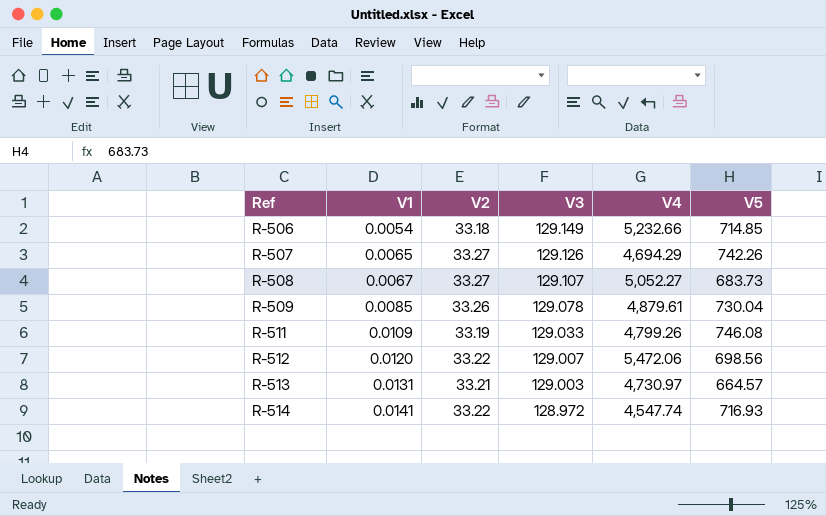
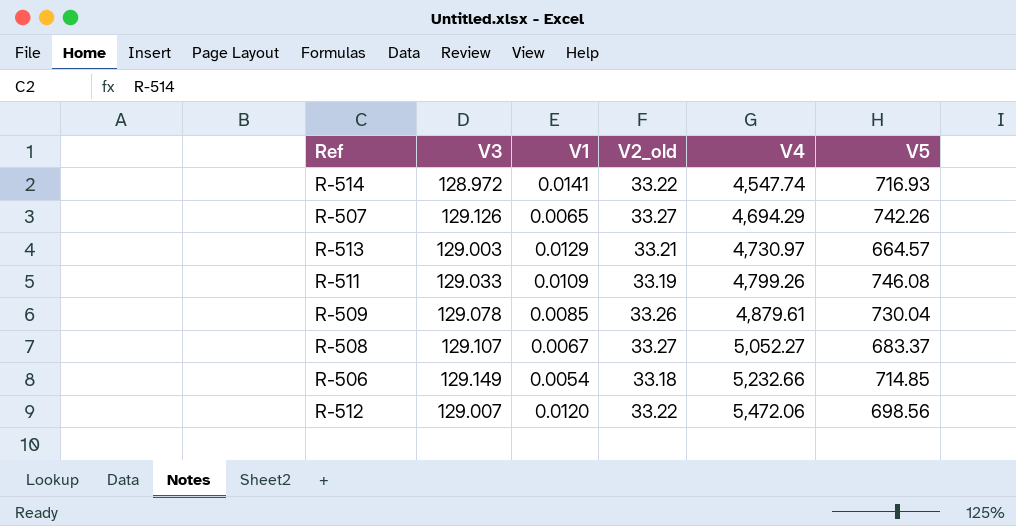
row order: Ref ascending -> V4 ascending
column V3 | position: 4 -> 2
column name: V2 -> V2_old
R-513 | V1: 0.0131 -> 0.0129
R-508 | V5: 683.73 -> 683.37

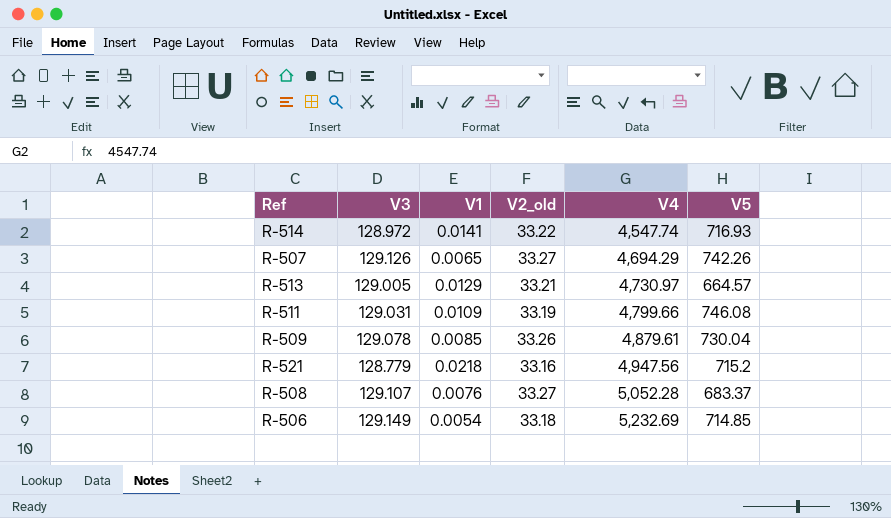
row R-512: 129.007 | 0.0120 | 33.22 | 5,472.06 | 698.56 -> none
R-513 | V3: 129.003 -> 129.005
R-511 | V3: 129.033 -> 129.031
R-511 | V4: 4,799.26 -> 4,799.66
row R-521: none -> 128.779 | 0.0218 | 33.16 | 4,947.56 | 715.2
R-508 | V1: 0.0067 -> 0.0076
R-508 | V4: 5,052.27 -> 5,052.28
R-506 | V4: 5,232.66 -> 5,232.69

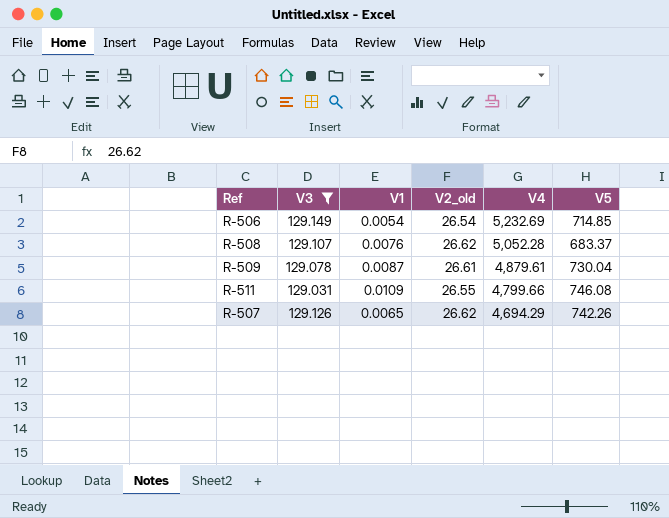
filter: none -> V3 >= 129.031
row order: V4 ascending -> V4 descending
R-506 | V2_old: 33.18 -> 26.54
R-508 | V2_old: 33.27 -> 26.62
R-509 | V1: 0.0085 -> 0.0087
R-509 | V2_old: 33.26 -> 26.61
R-511 | V2_old: 33.19 -> 26.55
R-507 | V2_old: 33.27 -> 26.62

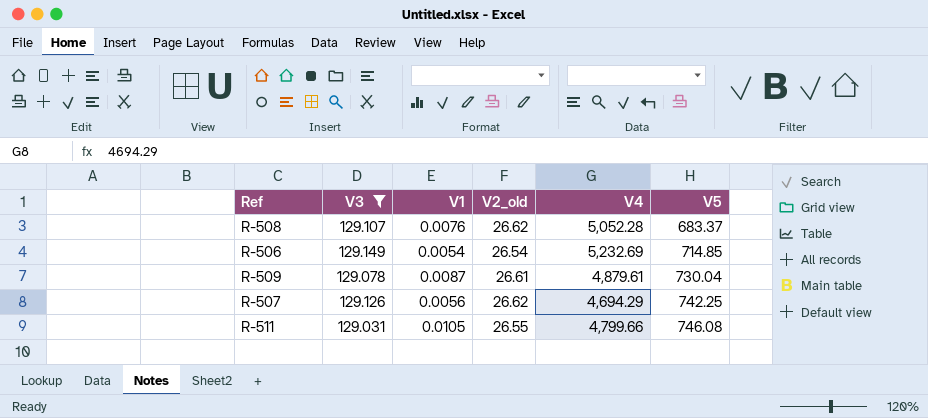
row order: V4 descending -> V5 ascending
R-507 | V1: 0.0065 -> 0.0056
R-507 | V5: 742.26 -> 742.25
R-511 | V1: 0.0109 -> 0.0105

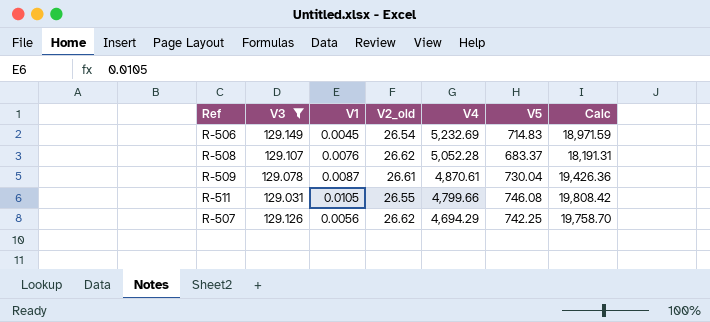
row order: V5 ascending -> V4 descending
column Calc | formula: none -> [V2_old] * [V5]
R-506 | V1: 0.0054 -> 0.0045
R-506 | V5: 714.85 -> 714.83
R-509 | V4: 4,879.61 -> 4,870.61

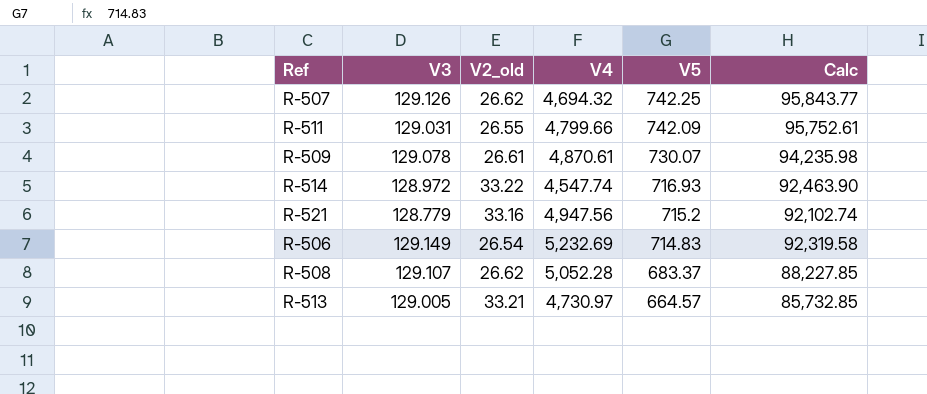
filter: V3 >= 129.031 -> none
row order: V4 descending -> V5 descending
column V1 | position: 3 -> none
column Calc | formula: [V2_old] * [V5] -> [V3] * [V5]
R-507 | V4: 4,694.29 -> 4,694.32
R-511 | V5: 746.08 -> 742.09
R-509 | V5: 730.04 -> 730.07

